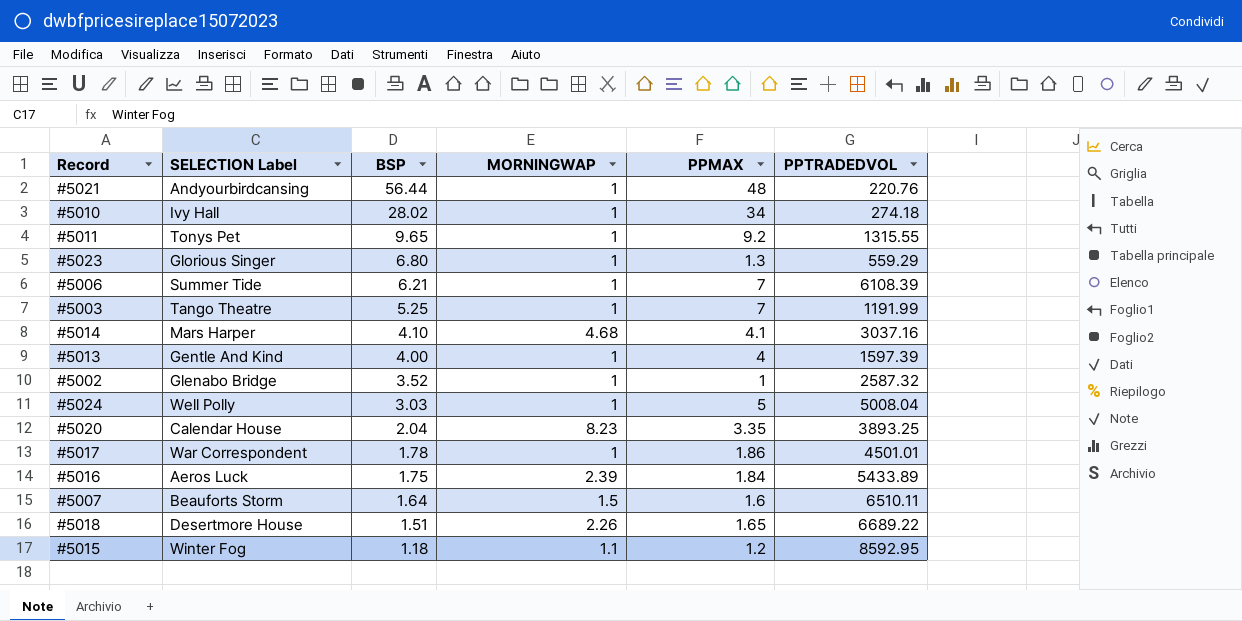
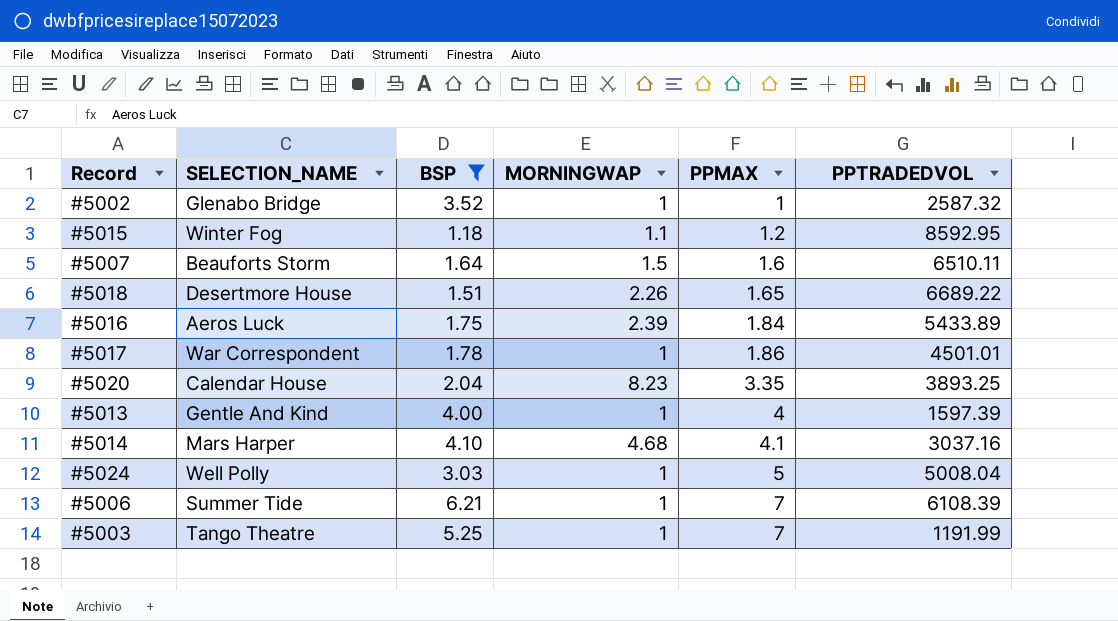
filter: none -> BSP <= 6.21
row order: BSP descending -> PPMAX ascending
column name: SELECTION Label -> SELECTION_NAME

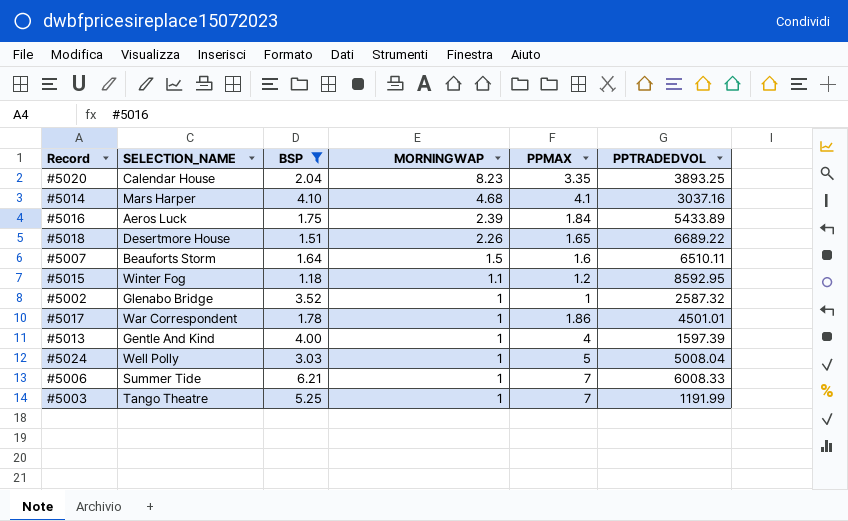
row order: PPMAX ascending -> MORNINGWAP descending
#5006 | PPTRADEDVOL: 6108.39 -> 6008.33

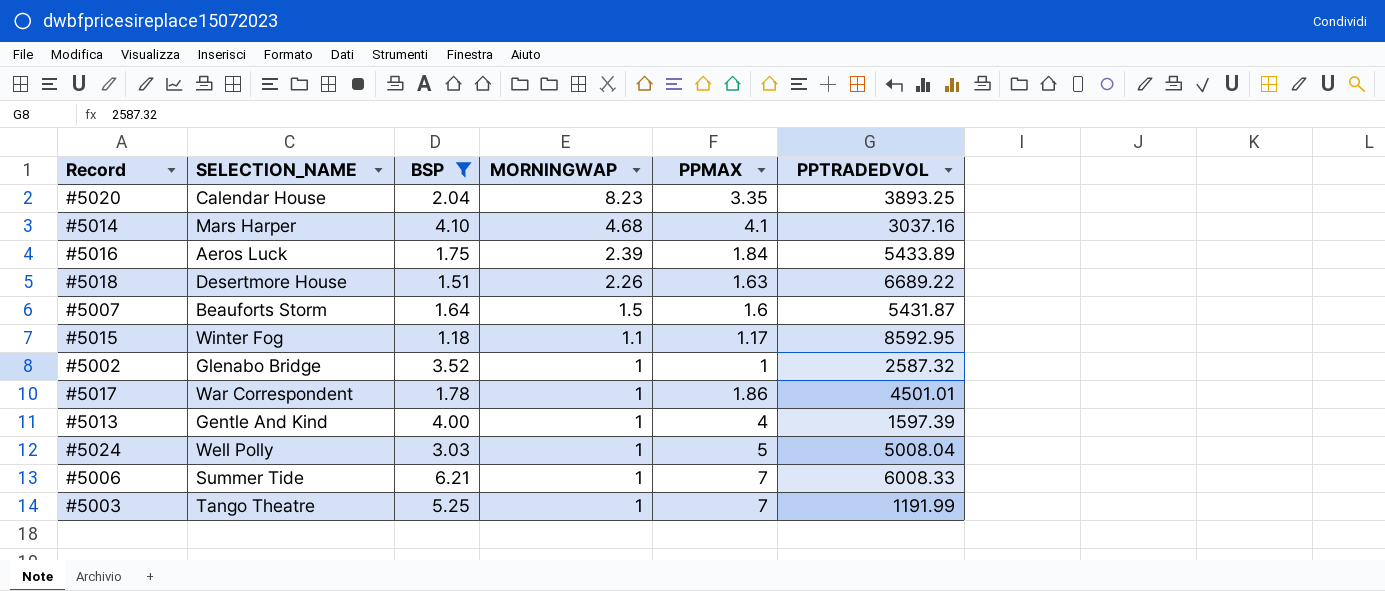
#5018 | PPMAX: 1.65 -> 1.63
#5007 | PPTRADEDVOL: 6510.11 -> 5431.87
#5015 | PPMAX: 1.2 -> 1.17

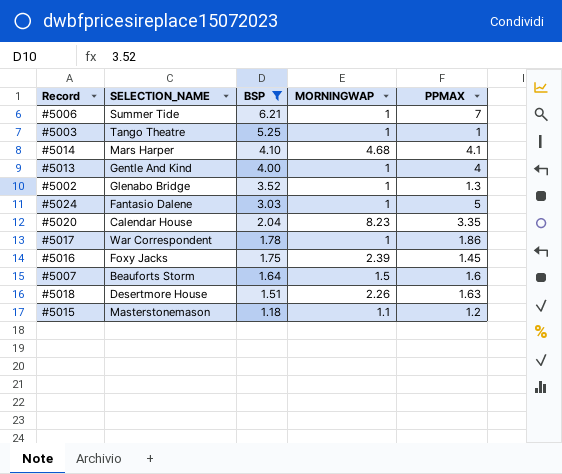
row order: MORNINGWAP descending -> BSP descending
column PPTRADEDVOL | position: 6 -> none
#5003 | PPMAX: 7 -> 1
#5002 | PPMAX: 1 -> 1.3
#5024 | SELECTION_NAME: Well Polly -> Fantasio Dalene
#5016 | SELECTION_NAME: Aeros Luck -> Foxy Jacks
#5016 | PPMAX: 1.84 -> 1.45
#5015 | SELECTION_NAME: Winter Fog -> Masterstonemason
#5015 | PPMAX: 1.17 -> 1.2

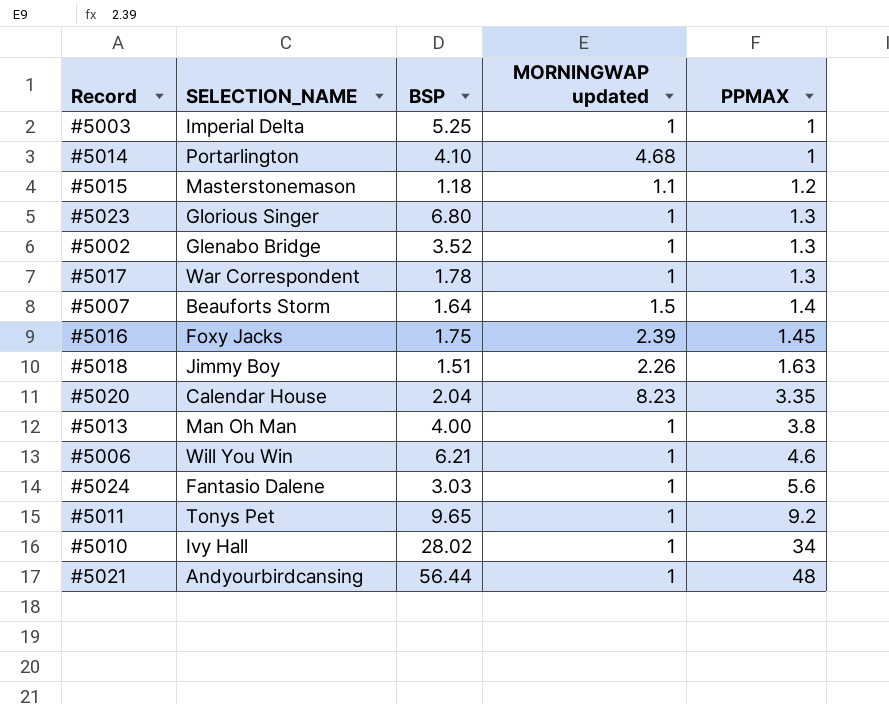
filter: BSP <= 6.21 -> none
row order: BSP descending -> PPMAX ascending
column name: MORNINGWAP -> MORNINGWAP updated
#5003 | SELECTION_NAME: Tango Theatre -> Imperial Delta
#5014 | SELECTION_NAME: Mars Harper -> Portarlington
#5014 | PPMAX: 4.1 -> 1
#5017 | PPMAX: 1.86 -> 1.3
#5007 | PPMAX: 1.6 -> 1.4
#5018 | SELECTION_NAME: Desertmore House -> Jimmy Boy
#5013 | SELECTION_NAME: Gentle And Kind -> Man Oh Man
#5013 | PPMAX: 4 -> 3.8
#5006 | SELECTION_NAME: Summer Tide -> Will You Win
#5006 | PPMAX: 7 -> 4.6
#5024 | PPMAX: 5 -> 5.6

